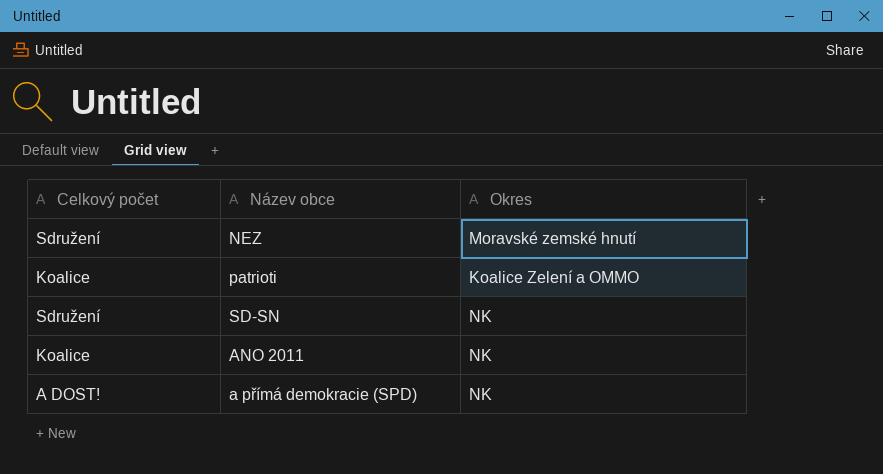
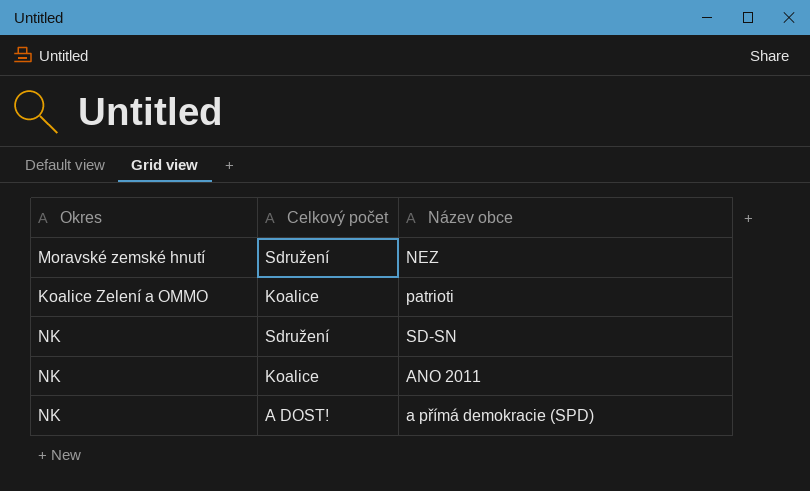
column Okres | position: 3 -> 1

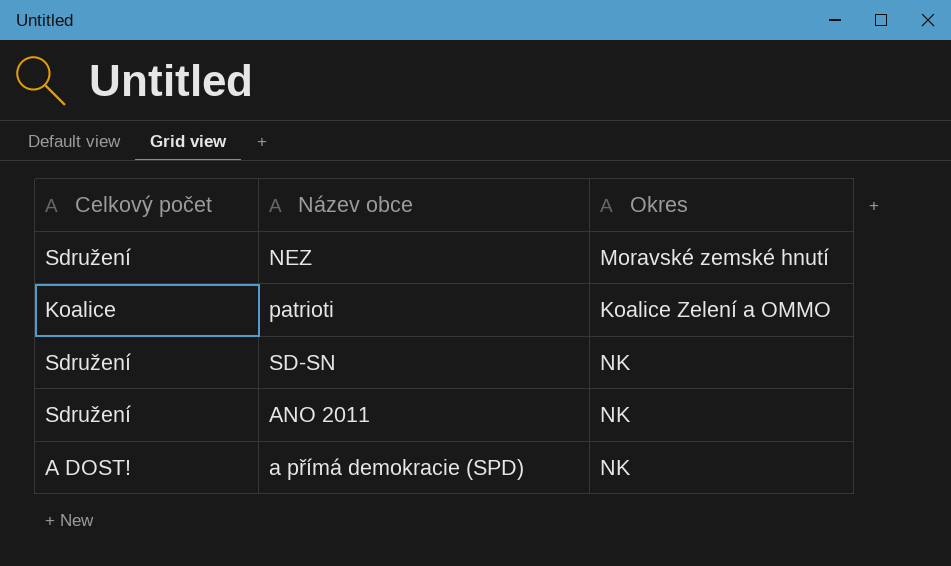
column Okres | position: 1 -> 3
ANO 2011 | Celkový počet: Koalice -> Sdružení

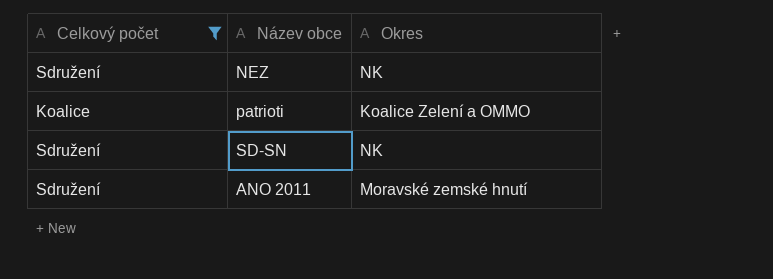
filter: none -> Celkový počet != A DOST!
NEZ | Okres: Moravské zemské hnutí -> NK
ANO 2011 | Okres: NK -> Moravské zemské hnutí

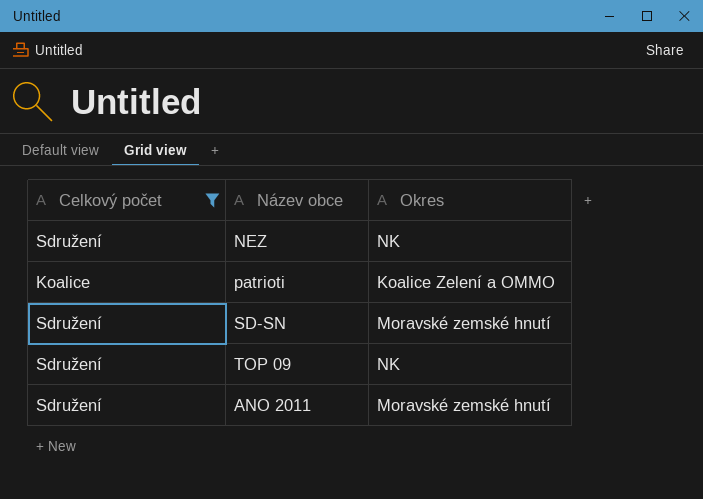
SD-SN | Okres: NK -> Moravské zemské hnutí
row TOP 09: none -> Sdružení | NK

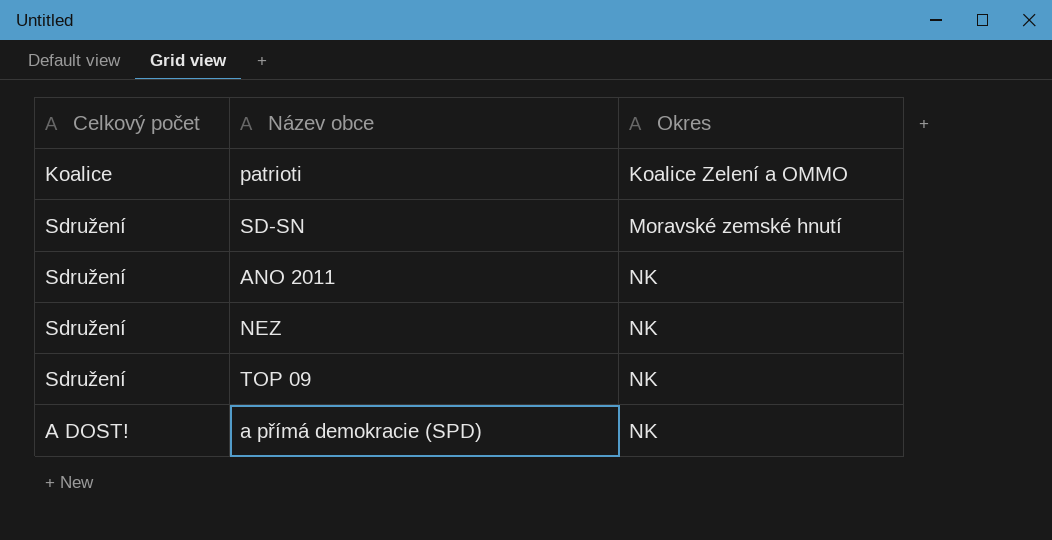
filter: Celkový počet != A DOST! -> none
row order: none -> Okres ascending
ANO 2011 | Okres: Moravské zemské hnutí -> NK

